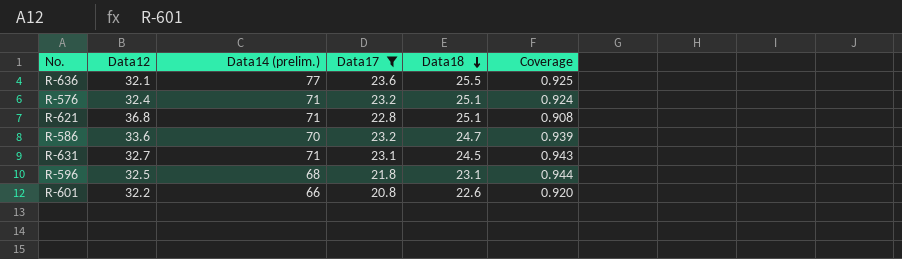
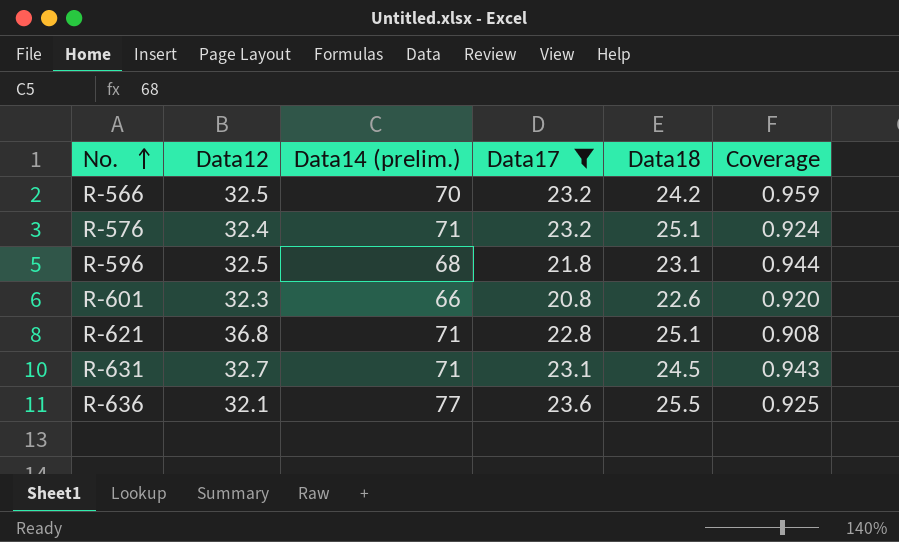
row order: Data18 descending -> No. ascending
row R-586: 33.6 | 70 | 23.2 | 24.7 | 0.939 -> none
row R-566: none -> 32.5 | 70 | 23.2 | 24.2 | 0.959
R-601 | Data12: 32.2 -> 32.3

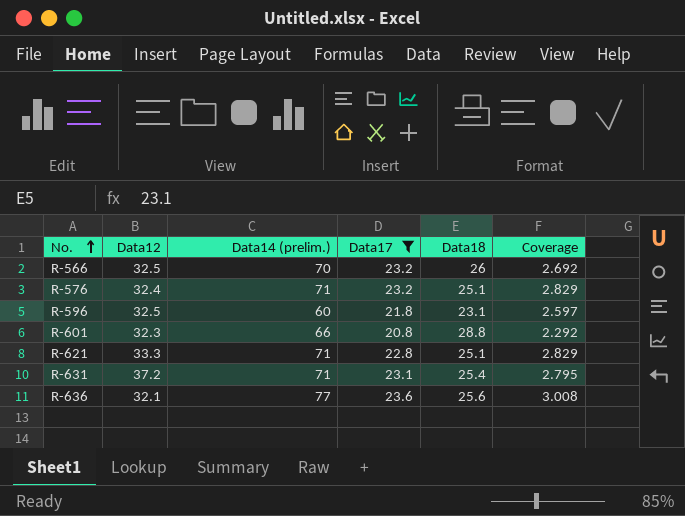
column Coverage | formula: [Data17] / [Data18] -> [Data14 (prelim.)] / [Data18]
R-566 | Data18: 24.2 -> 26
R-596 | Data14 (prelim.): 68 -> 60
R-601 | Data18: 22.6 -> 28.8
R-621 | Data12: 36.8 -> 33.3
R-631 | Data12: 32.7 -> 37.2
R-631 | Data18: 24.5 -> 25.4
R-636 | Data18: 25.5 -> 25.6

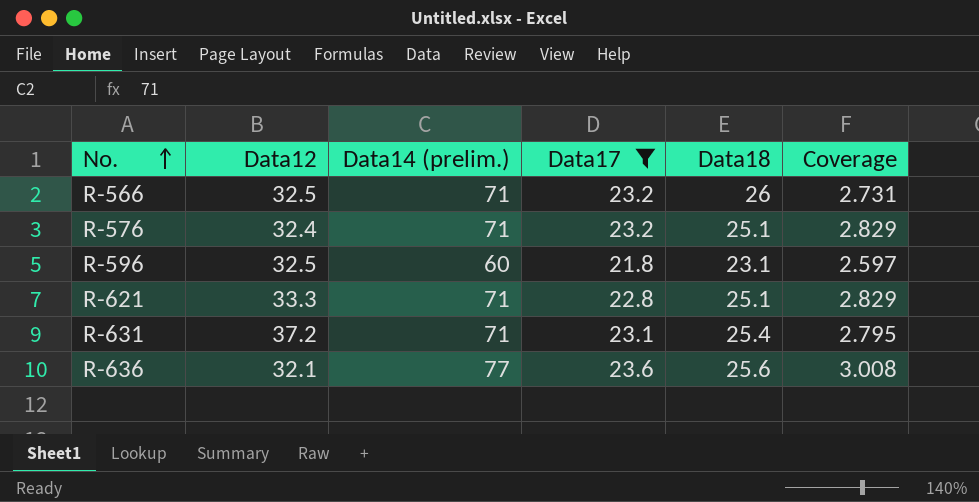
row R-601: 32.3 | 66 | 20.8 | 28.8 | 2.292 -> none
R-566 | Data14 (prelim.): 70 -> 71
R-566 | Coverage: 2.692 -> 2.731

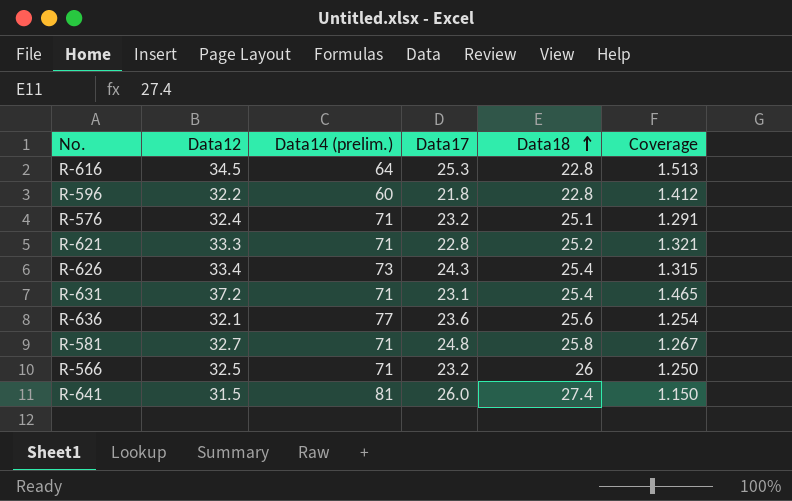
filter: Data17 <= 23.6 -> none
row order: No. ascending -> Data18 ascending
column Coverage | formula: [Data14 (prelim.)] / [Data18] -> [Data12] / [Data18]
R-596 | Data12: 32.5 -> 32.2
R-596 | Data18: 23.1 -> 22.8
R-621 | Data18: 25.1 -> 25.2

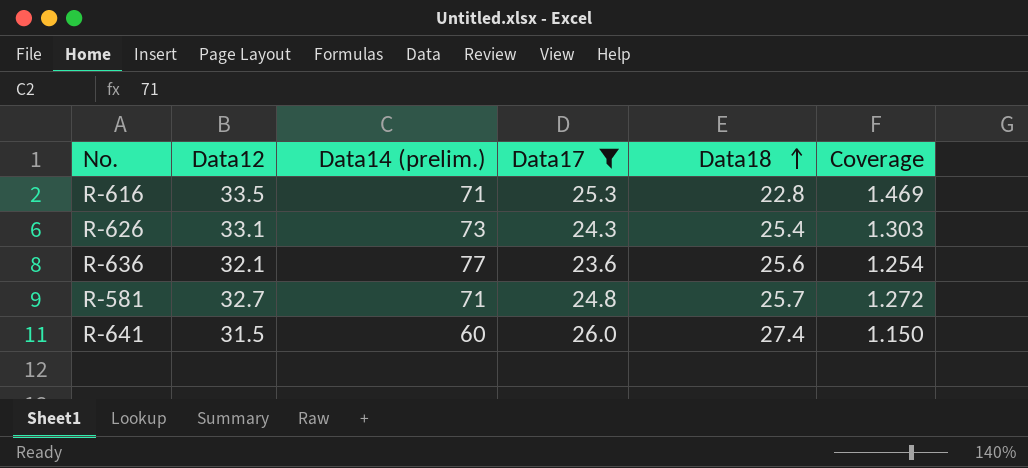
filter: none -> Data17 >= 23.6
R-616 | Data12: 34.5 -> 33.5
R-616 | Data14 (prelim.): 64 -> 71
R-616 | Coverage: 1.513 -> 1.469
R-626 | Data12: 33.4 -> 33.1
R-626 | Coverage: 1.315 -> 1.303
R-581 | Data18: 25.8 -> 25.7
R-581 | Coverage: 1.267 -> 1.272
R-641 | Data14 (prelim.): 81 -> 60

